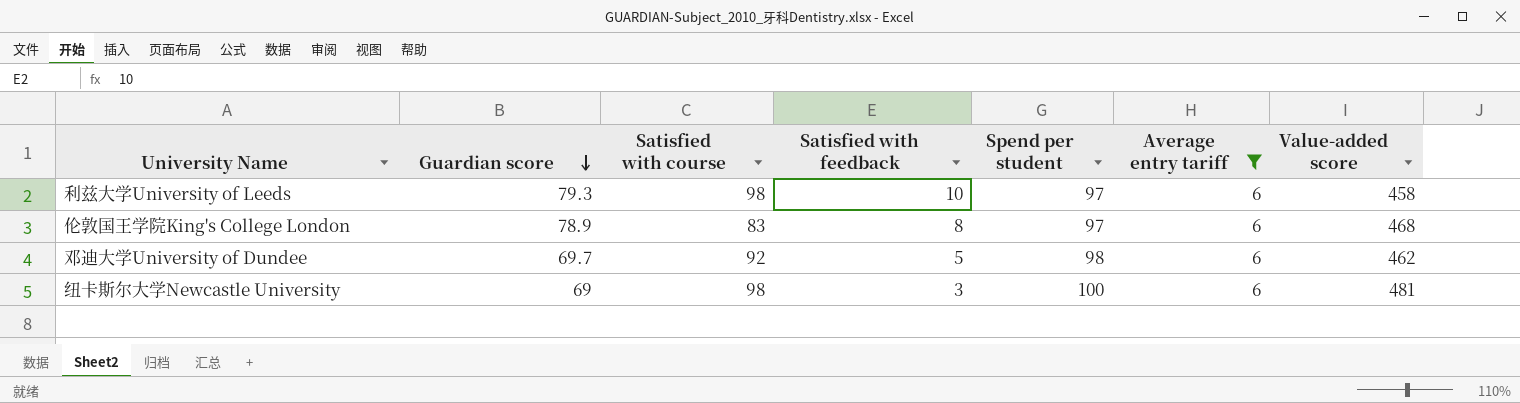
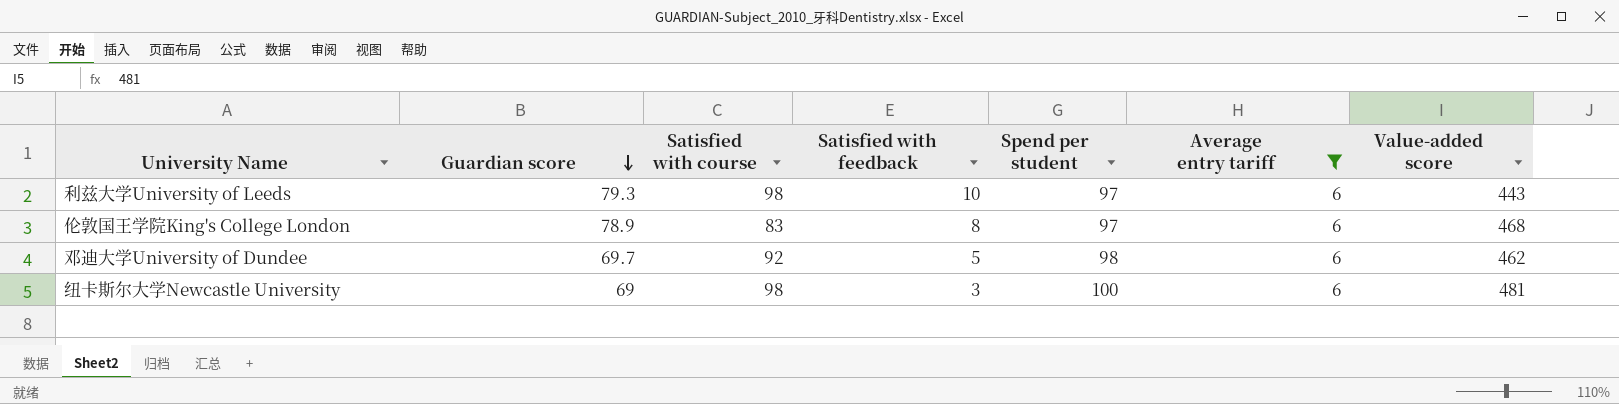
利兹大学University of Leeds | Value-added score: 458 -> 443

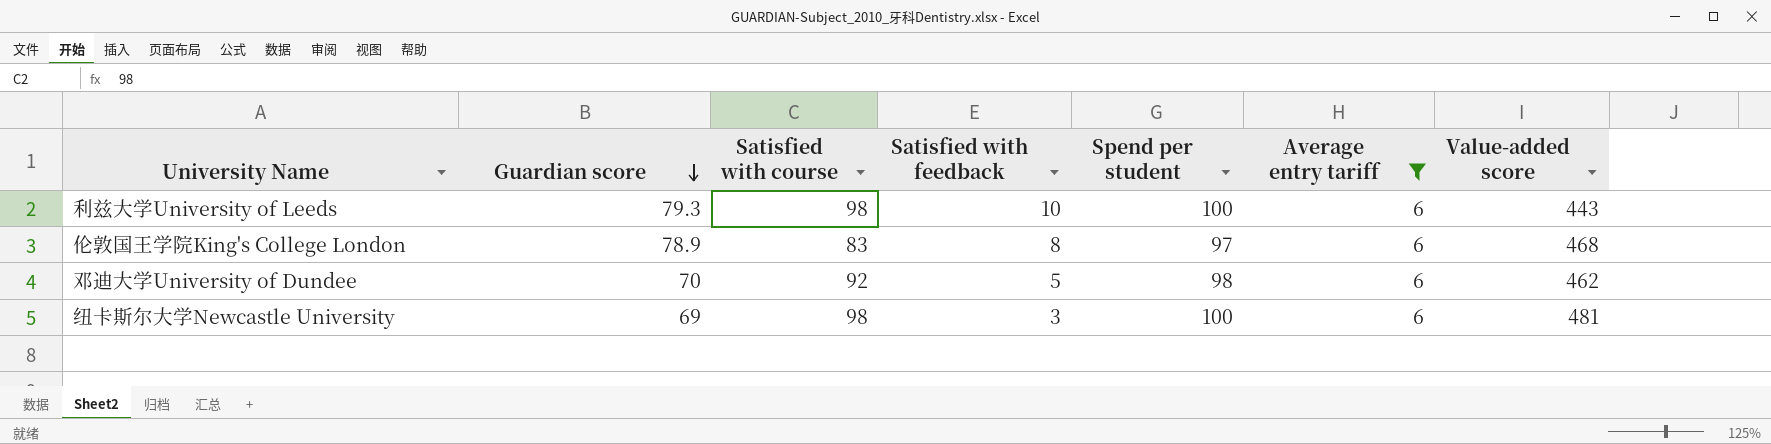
利兹大学University of Leeds | Spend per student: 97 -> 100
邓迪大学University of Dundee | Guardian score: 69.7 -> 70

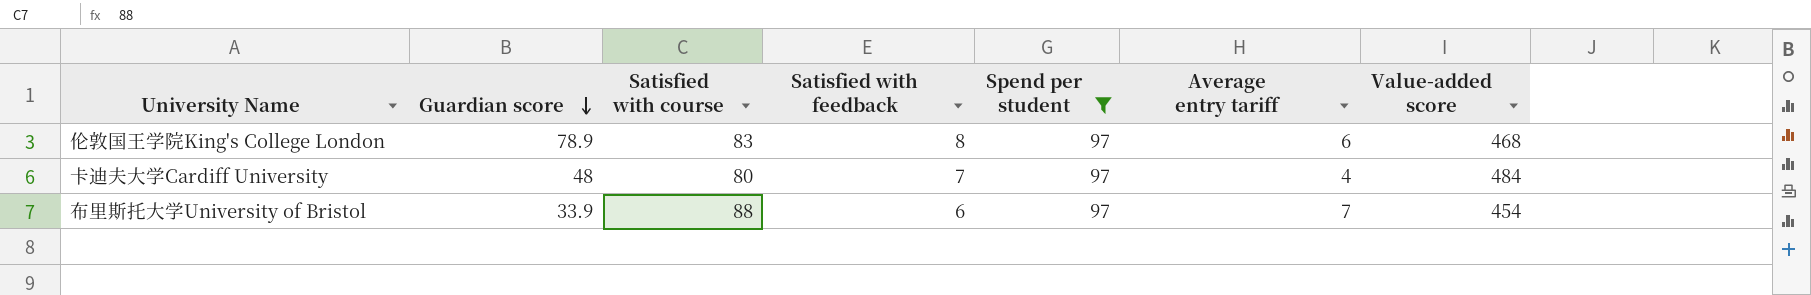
filter: Average entry tariff = 6 -> Spend per student = 97

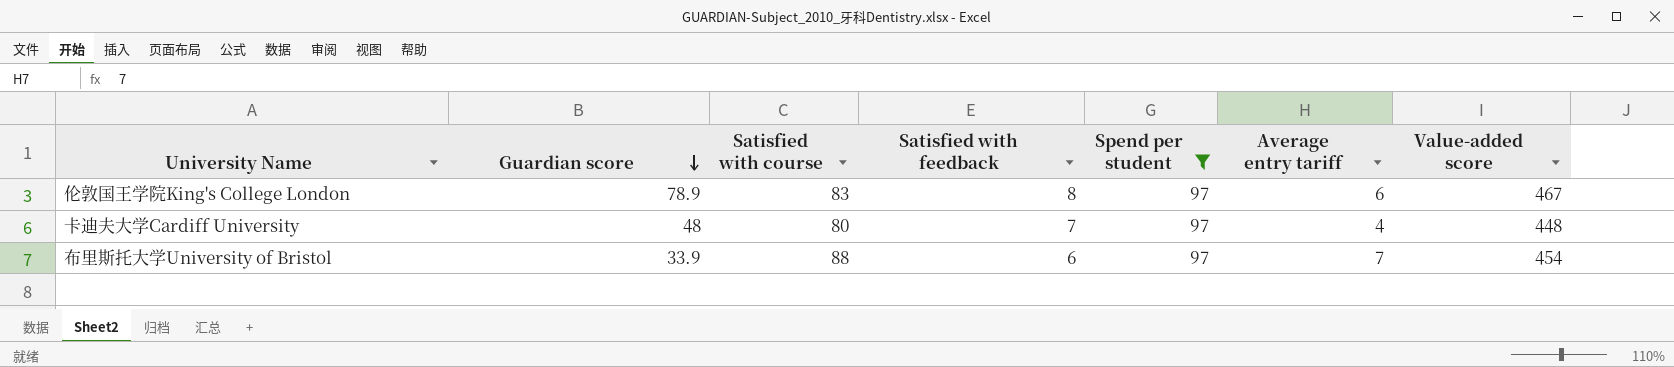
伦敦国王学院King's College London | Value-added score: 468 -> 467
卡迪夫大学Cardiff University | Value-added score: 484 -> 448

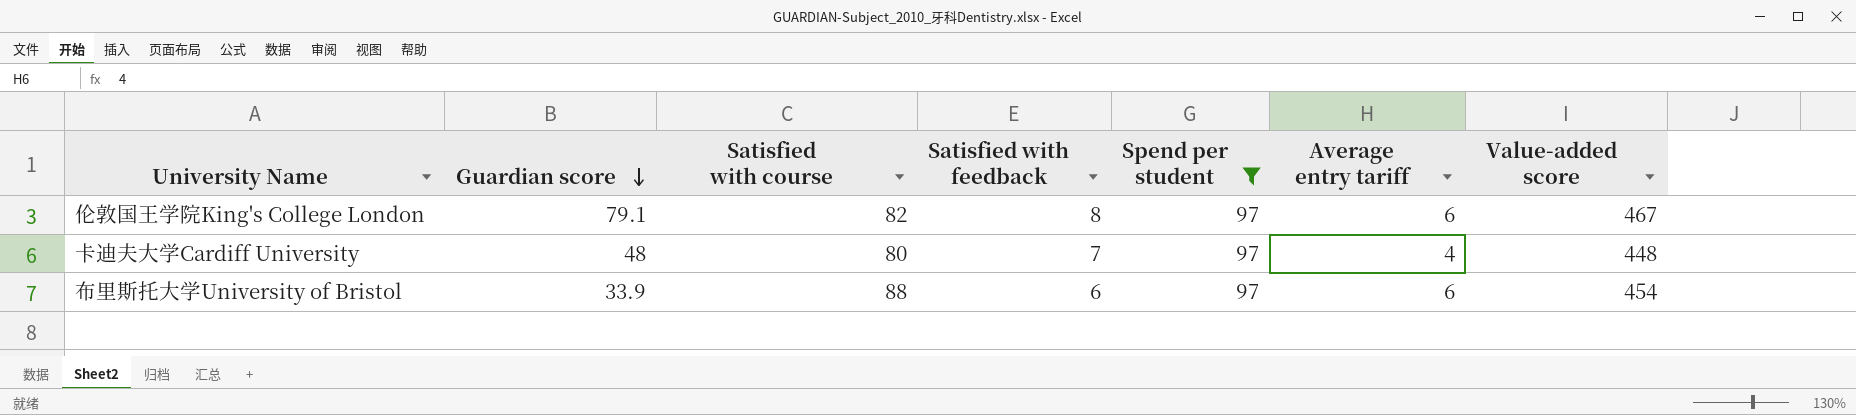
伦敦国王学院King's College London | Guardian score: 78.9 -> 79.1
伦敦国王学院King's College London | Satisfied with course: 83 -> 82
布里斯托大学University of Bristol | Average entry tariff: 7 -> 6

